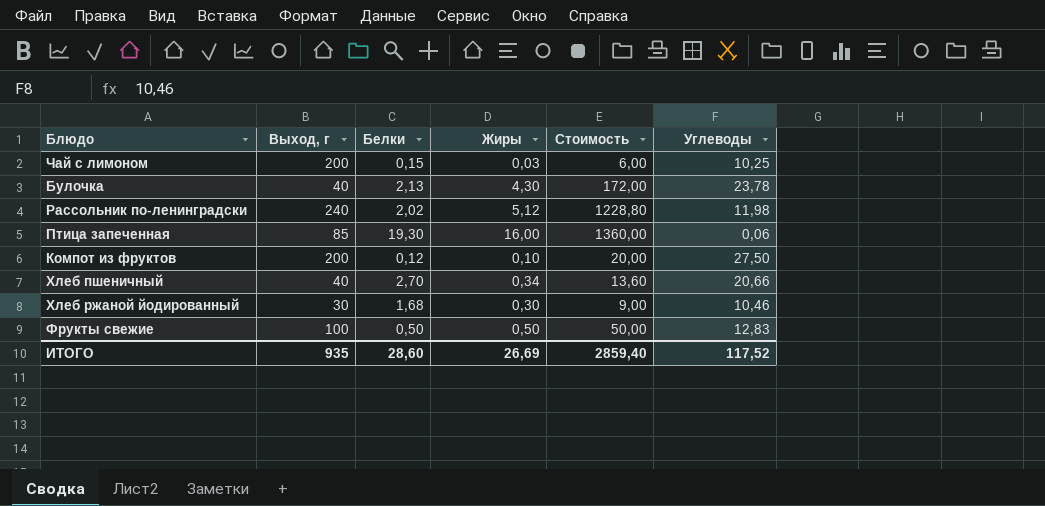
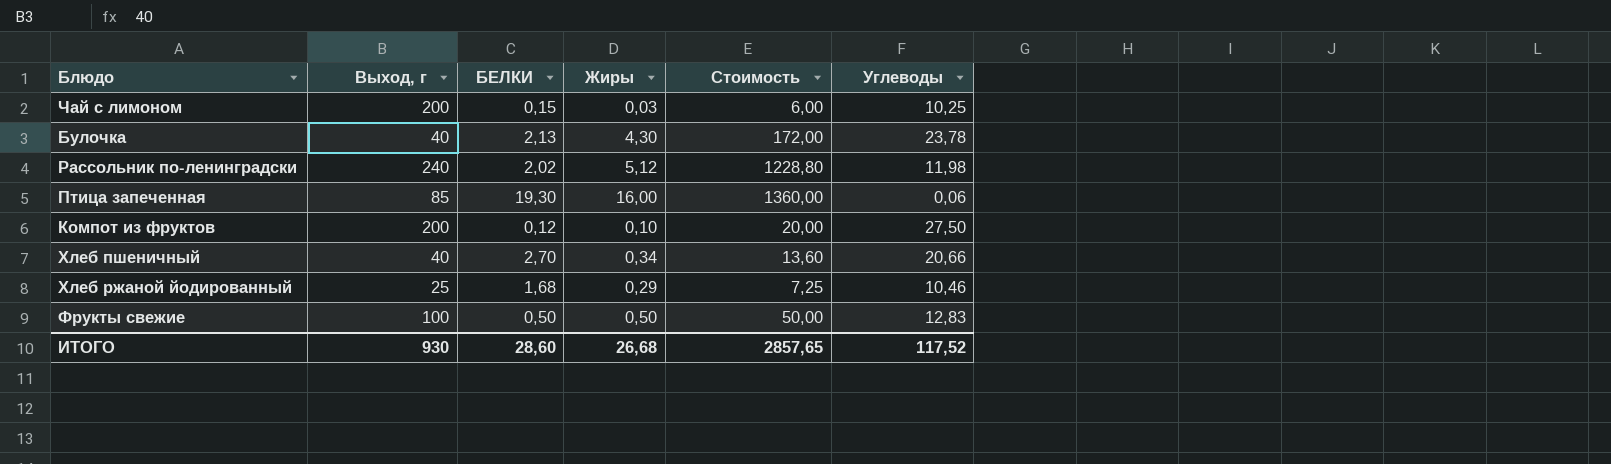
column name: Белки -> БЕЛКИ
Хлеб ржаной йодированный | Выход, г: 30 -> 25
Хлеб ржаной йодированный | Жиры: 0,30 -> 0,29
Хлеб ржаной йодированный | Стоимость: 9,00 -> 7,25
ИТОГО | Выход, г: 935 -> 930
ИТОГО | Жиры: 26,69 -> 26,68
ИТОГО | Стоимость: 2859,40 -> 2857,65

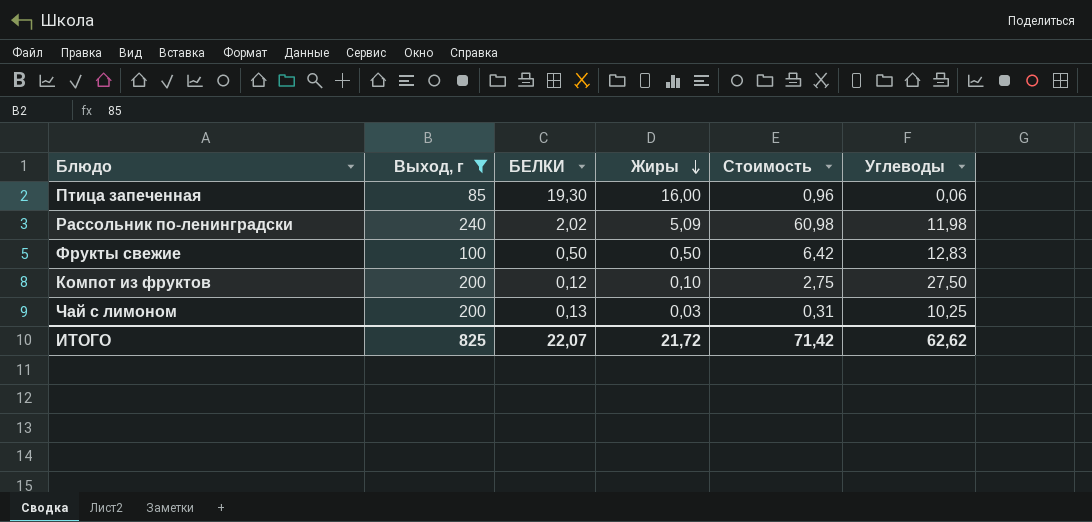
filter: none -> Выход, г >= 85
row order: none -> Жиры descending
column Стоимость | formula: [Выход, г] * [Жиры] -> [Жиры] * [Углеводы]
Рассольник по-ленинградски | Жиры: 5,12 -> 5,09
Чай с лимоном | БЕЛКИ: 0,15 -> 0,13
ИТОГО | Выход, г: 930 -> 825
ИТОГО | БЕЛКИ: 28,60 -> 22,07
ИТОГО | Жиры: 26,68 -> 21,72
ИТОГО | Стоимость: 2857,65 -> 71,42
ИТОГО | Углеводы: 117,52 -> 62,62

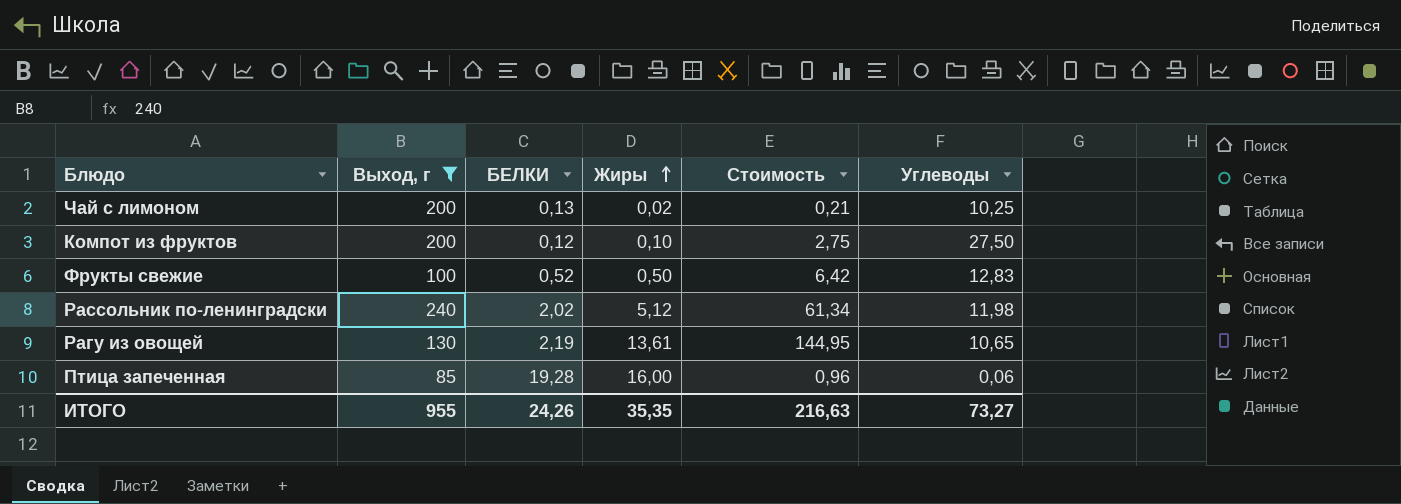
row order: Жиры descending -> Жиры ascending
Чай с лимоном | Жиры: 0,03 -> 0,02
Чай с лимоном | Стоимость: 0,31 -> 0,21
Фрукты свежие | БЕЛКИ: 0,50 -> 0,52
Рассольник по-ленинградски | Жиры: 5,09 -> 5,12
Рассольник по-ленинградски | Стоимость: 60,98 -> 61,34
row Рагу из овощей: none -> 130 | 2,19 | 13,61 | 144,95 | 10,65
Птица запеченная | БЕЛКИ: 19,30 -> 19,28
ИТОГО | Выход, г: 825 -> 955
ИТОГО | БЕЛКИ: 22,07 -> 24,26
ИТОГО | Жиры: 21,72 -> 35,35
ИТОГО | Стоимость: 71,42 -> 216,63
ИТОГО | Углеводы: 62,62 -> 73,27

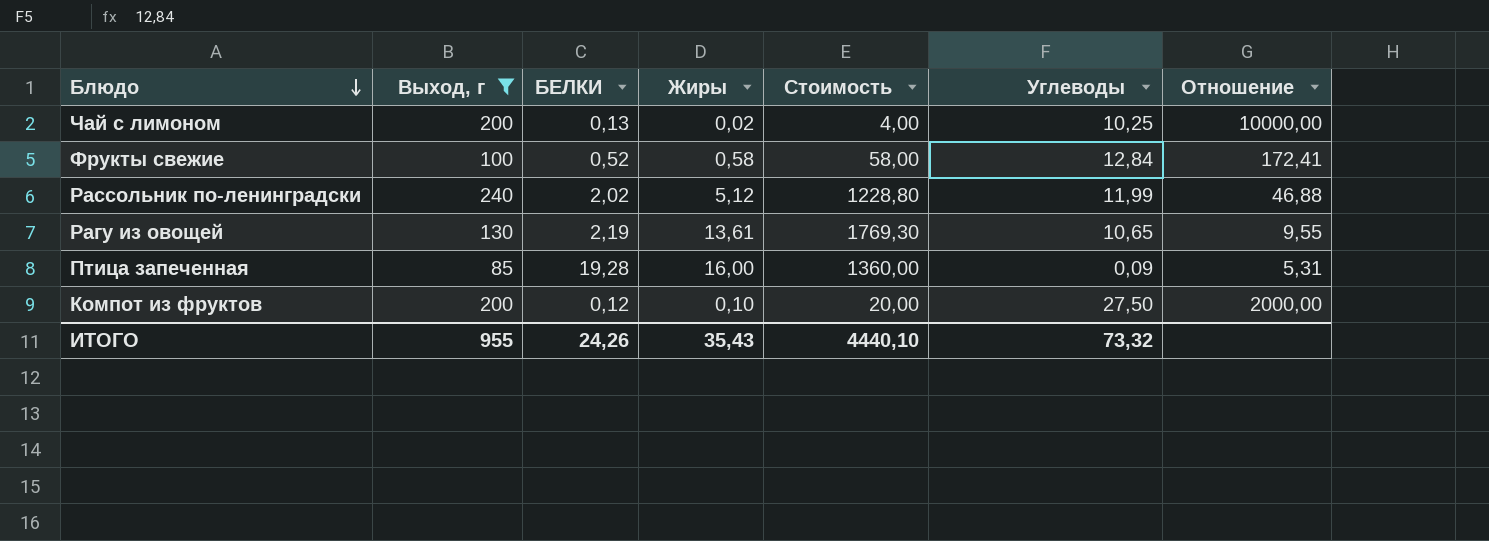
row order: Жиры ascending -> Блюдо descending
column Стоимость | formula: [Жиры] * [Углеводы] -> [Выход, г] * [Жиры]
column Отношение | formula: none -> [Выход, г] / [Жиры]
Фрукты свежие | Жиры: 0,50 -> 0,58
Фрукты свежие | Углеводы: 12,83 -> 12,84
Рассольник по-ленинградски | Углеводы: 11,98 -> 11,99
Птица запеченная | Углеводы: 0,06 -> 0,09
ИТОГО | Жиры: 35,35 -> 35,43
ИТОГО | Стоимость: 216,63 -> 4440,10
ИТОГО | Углеводы: 73,27 -> 73,32

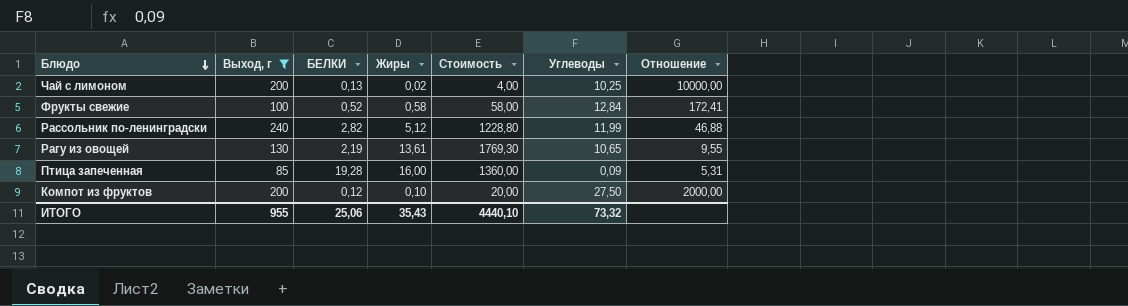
Рассольник по-ленинградски | БЕЛКИ: 2,02 -> 2,82
ИТОГО | БЕЛКИ: 24,26 -> 25,06

